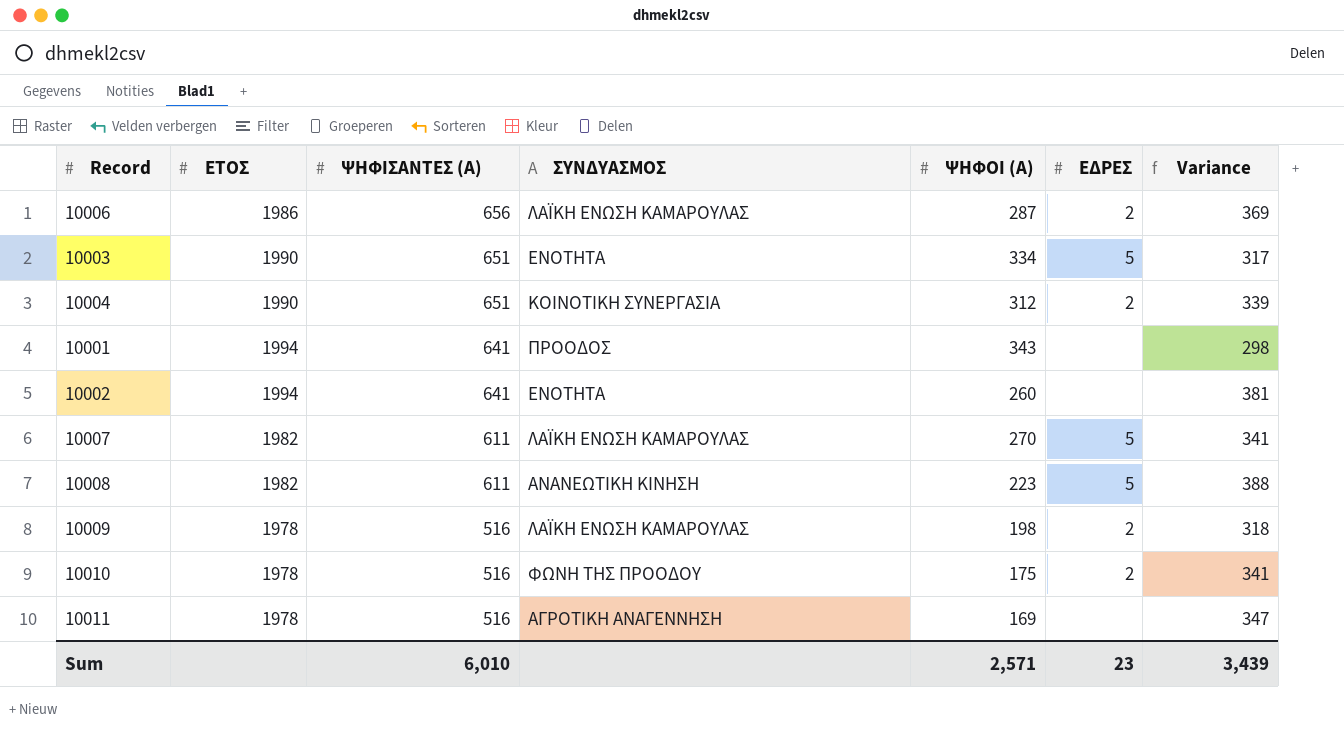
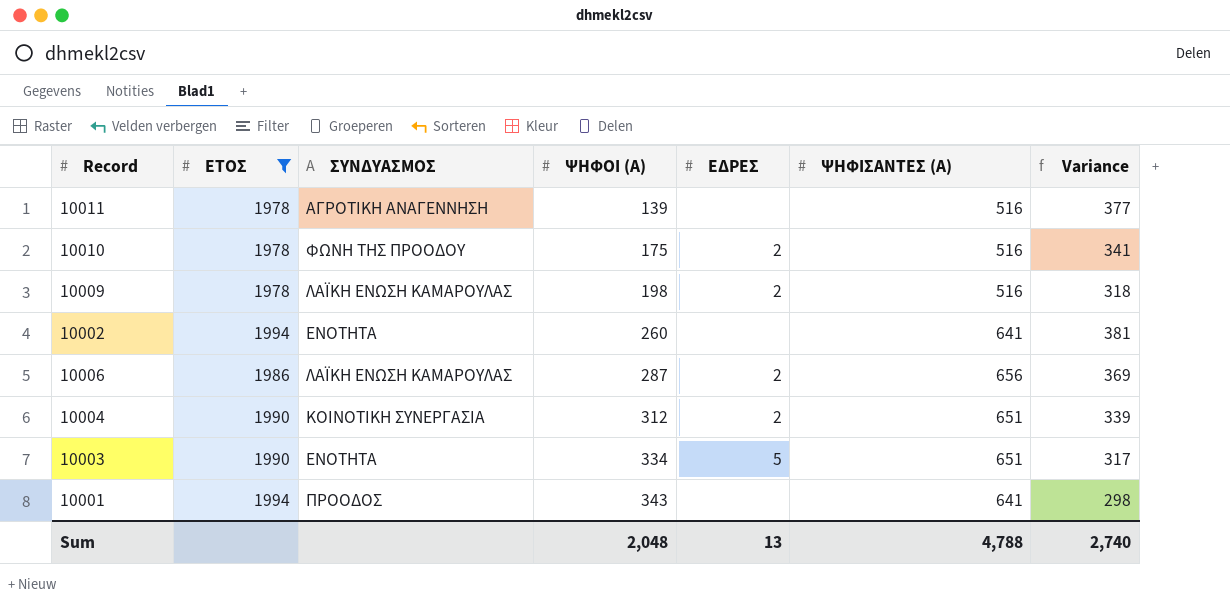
filter: none -> ΕΤΟΣ != 1982
row order: ΨΗΦΙΣΑΝΤΕΣ (Α) descending -> ΨΗΦΟΙ (Α) ascending
column ΨΗΦΙΣΑΝΤΕΣ (Α) | position: 3 -> 6
10011 | ΨΗΦΟΙ (Α): 169 -> 139
10011 | Variance: 347 -> 377
Sum | ΨΗΦΟΙ (Α): 2,571 -> 2,048
Sum | ΕΔΡΕΣ: 23 -> 13
Sum | ΨΗΦΙΣΑΝΤΕΣ (Α): 6,010 -> 4,788
Sum | Variance: 3,439 -> 2,740

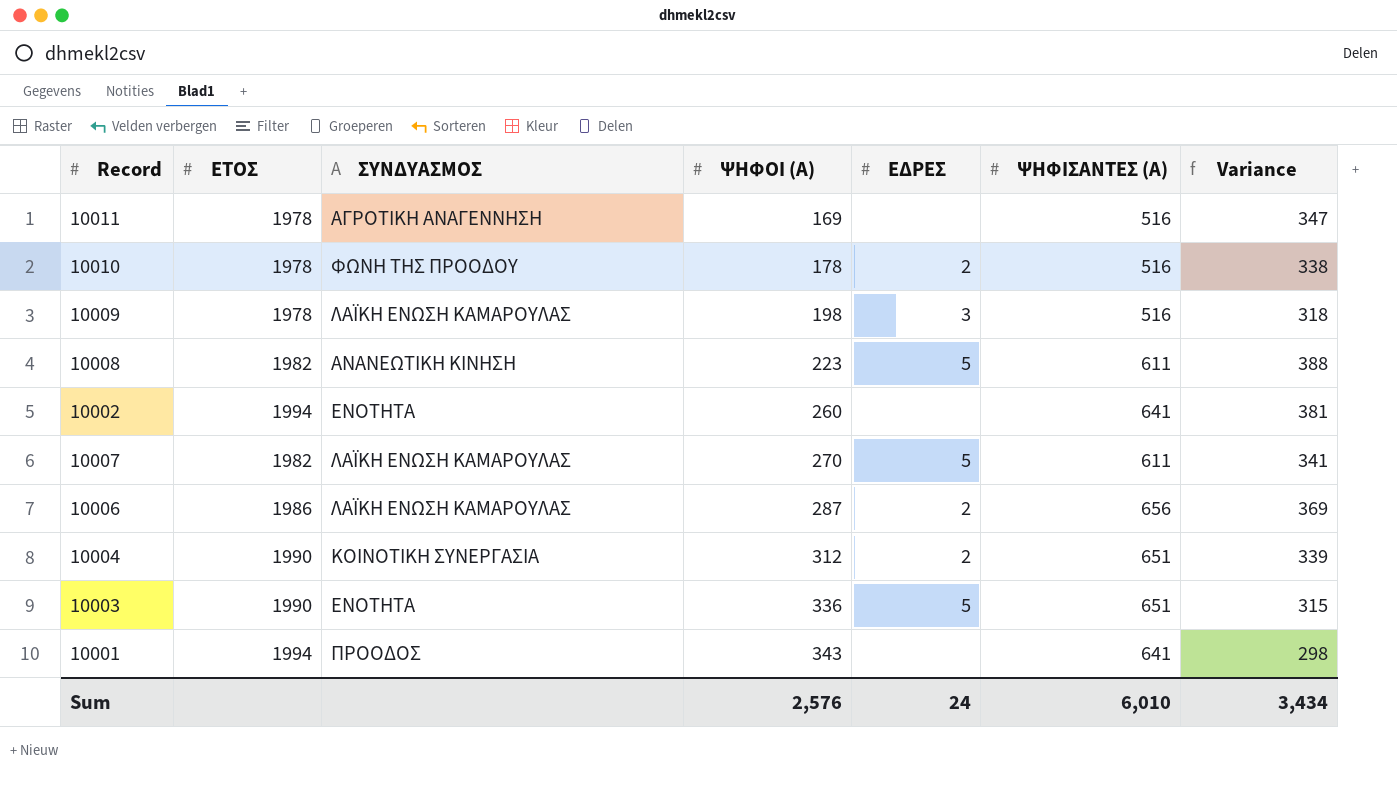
filter: ΕΤΟΣ != 1982 -> none
10011 | ΨΗΦΟΙ (Α): 139 -> 169
10011 | Variance: 377 -> 347
10010 | ΨΗΦΟΙ (Α): 175 -> 178
10010 | Variance: 341 -> 338
10009 | ΕΔΡΕΣ: 2 -> 3
10003 | ΨΗΦΟΙ (Α): 334 -> 336
10003 | Variance: 317 -> 315
Sum | ΨΗΦΟΙ (Α): 2,048 -> 2,576
Sum | ΕΔΡΕΣ: 13 -> 24
Sum | ΨΗΦΙΣΑΝΤΕΣ (Α): 4,788 -> 6,010
Sum | Variance: 2,740 -> 3,434

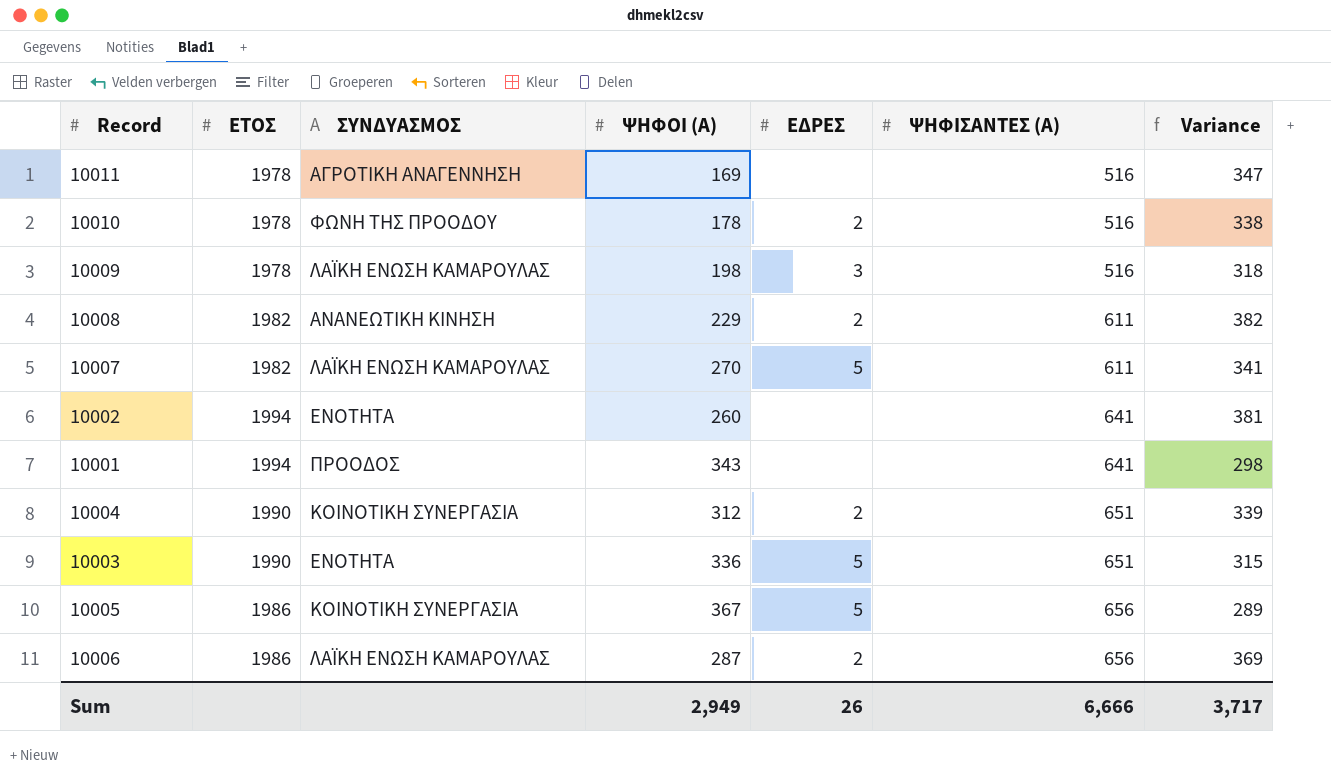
row order: ΨΗΦΟΙ (Α) ascending -> ΨΗΦΙΣΑΝΤΕΣ (Α) ascending
10008 | ΨΗΦΟΙ (Α): 223 -> 229
10008 | ΕΔΡΕΣ: 5 -> 2
10008 | Variance: 388 -> 382
row 10005: none -> 1986 | ΚΟΙΝΟΤΙΚΗ ΣΥΝΕΡΓΑΣΙΑ | 367 | 5 | 656 | 289
Sum | ΨΗΦΟΙ (Α): 2,576 -> 2,949
Sum | ΕΔΡΕΣ: 24 -> 26
Sum | ΨΗΦΙΣΑΝΤΕΣ (Α): 6,010 -> 6,666
Sum | Variance: 3,434 -> 3,717

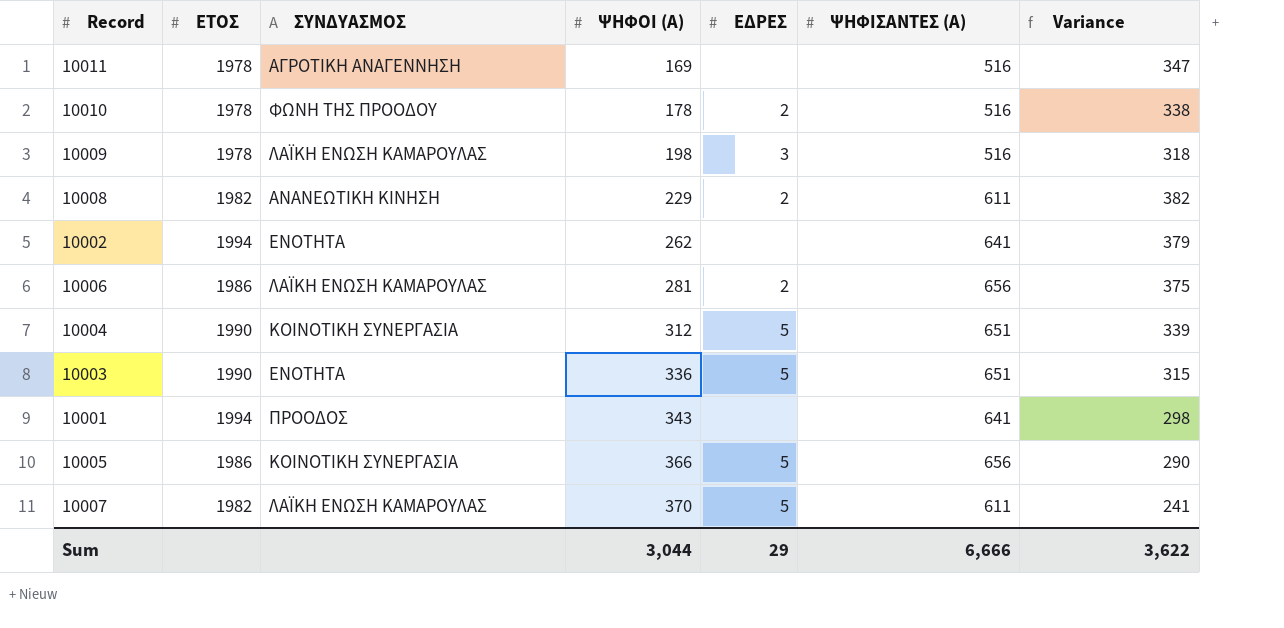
row order: ΨΗΦΙΣΑΝΤΕΣ (Α) ascending -> ΨΗΦΟΙ (Α) ascending
10002 | ΨΗΦΟΙ (Α): 260 -> 262
10002 | Variance: 381 -> 379
10006 | ΨΗΦΟΙ (Α): 287 -> 281
10006 | Variance: 369 -> 375
10004 | ΕΔΡΕΣ: 2 -> 5
10005 | ΨΗΦΟΙ (Α): 367 -> 366
10005 | Variance: 289 -> 290
10007 | ΨΗΦΟΙ (Α): 270 -> 370
10007 | Variance: 341 -> 241
Sum | ΨΗΦΟΙ (Α): 2,949 -> 3,044
Sum | ΕΔΡΕΣ: 26 -> 29
Sum | Variance: 3,717 -> 3,622

